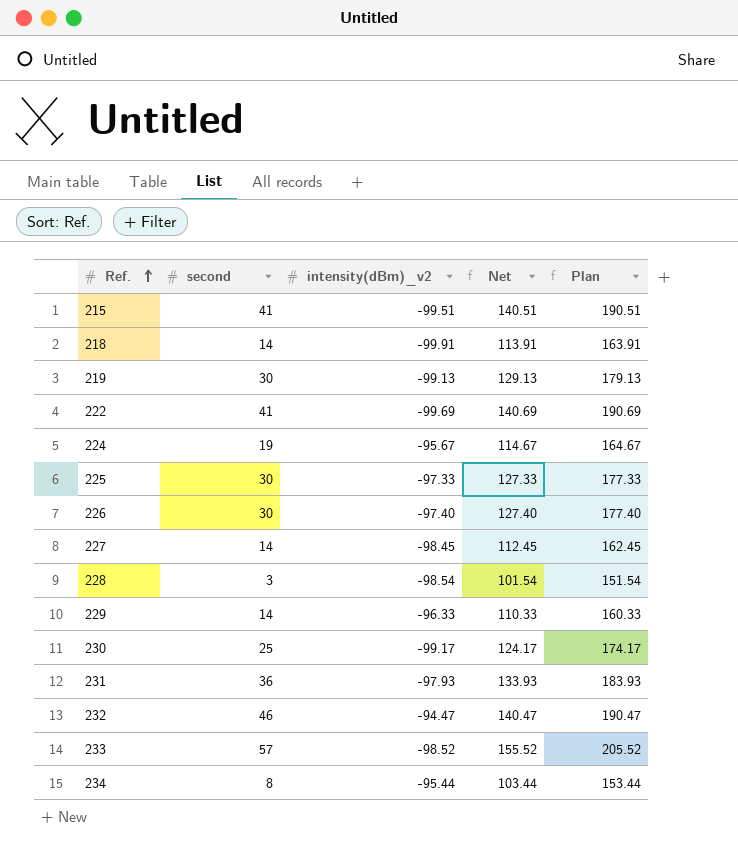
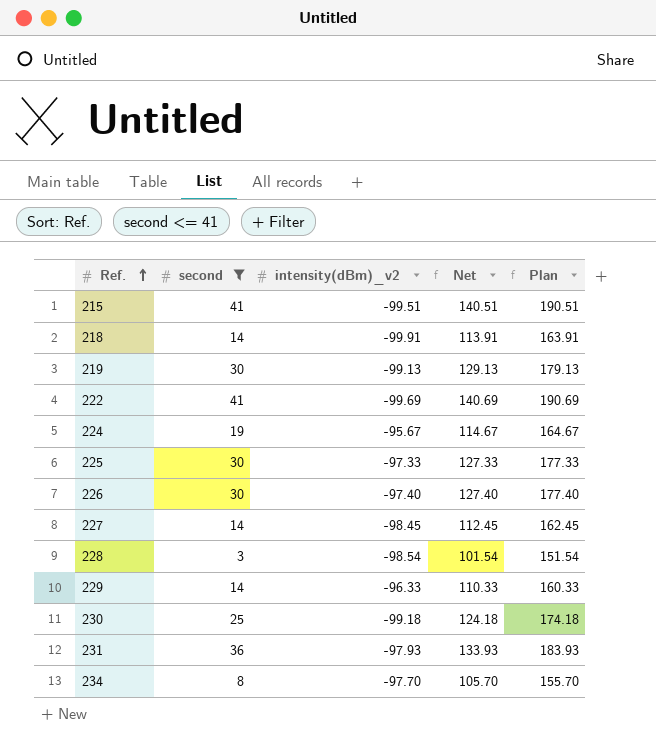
filter: none -> second <= 41
230 | intensity(dBm)_v2: -99.17 -> -99.18
230 | Net: 124.17 -> 124.18
230 | Plan: 174.17 -> 174.18
234 | intensity(dBm)_v2: -95.44 -> -97.70
234 | Net: 103.44 -> 105.70
234 | Plan: 153.44 -> 155.70

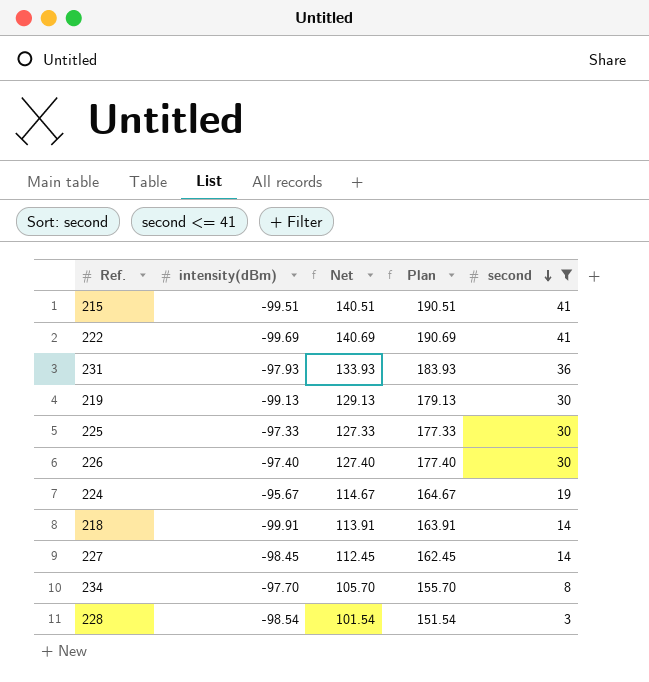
row order: Ref. ascending -> second descending
column name: intensity(dBm)_v2 -> intensity(dBm)
column second | position: 2 -> 5
row 229: 14 | -96.33 | 110.33 | 160.33 -> none
row 230: 25 | -99.18 | 124.18 | 174.18 -> none

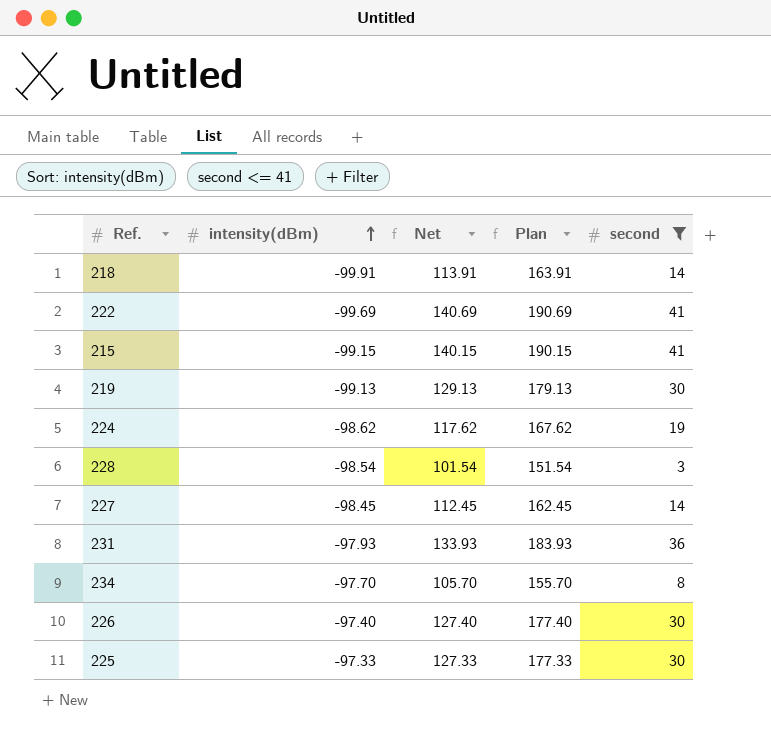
row order: second descending -> intensity(dBm) ascending
215 | intensity(dBm): -99.51 -> -99.15
215 | Net: 140.51 -> 140.15
215 | Plan: 190.51 -> 190.15
224 | intensity(dBm): -95.67 -> -98.62
224 | Net: 114.67 -> 117.62
224 | Plan: 164.67 -> 167.62

